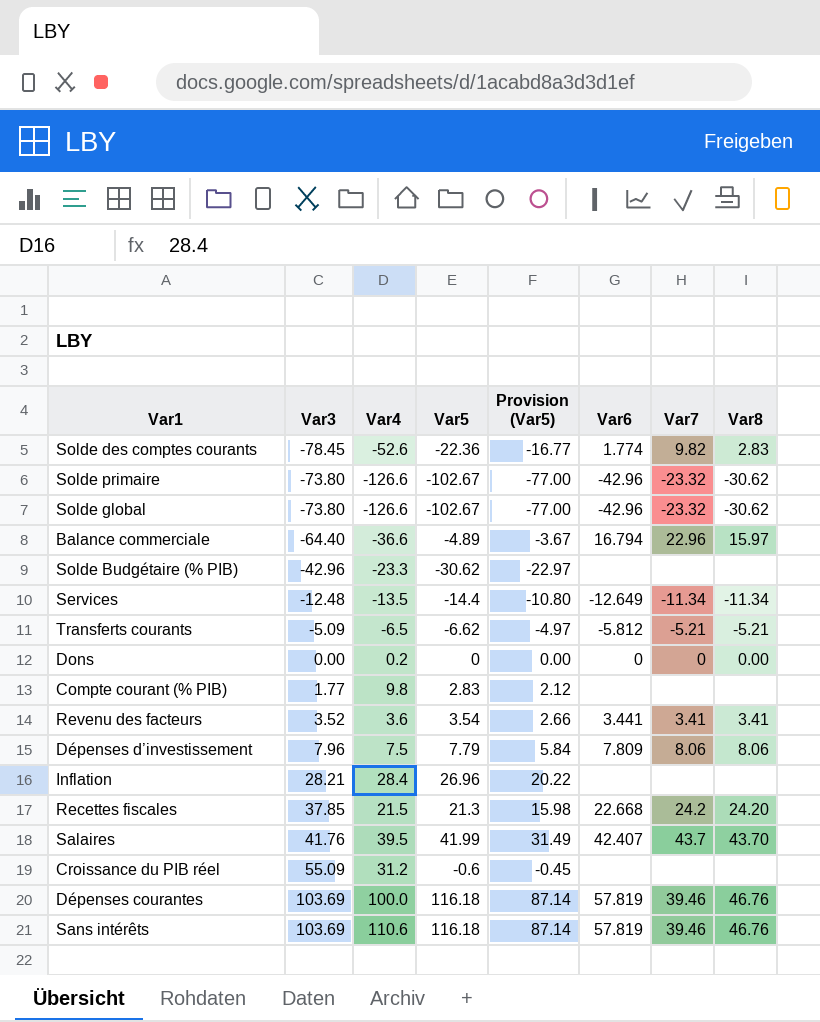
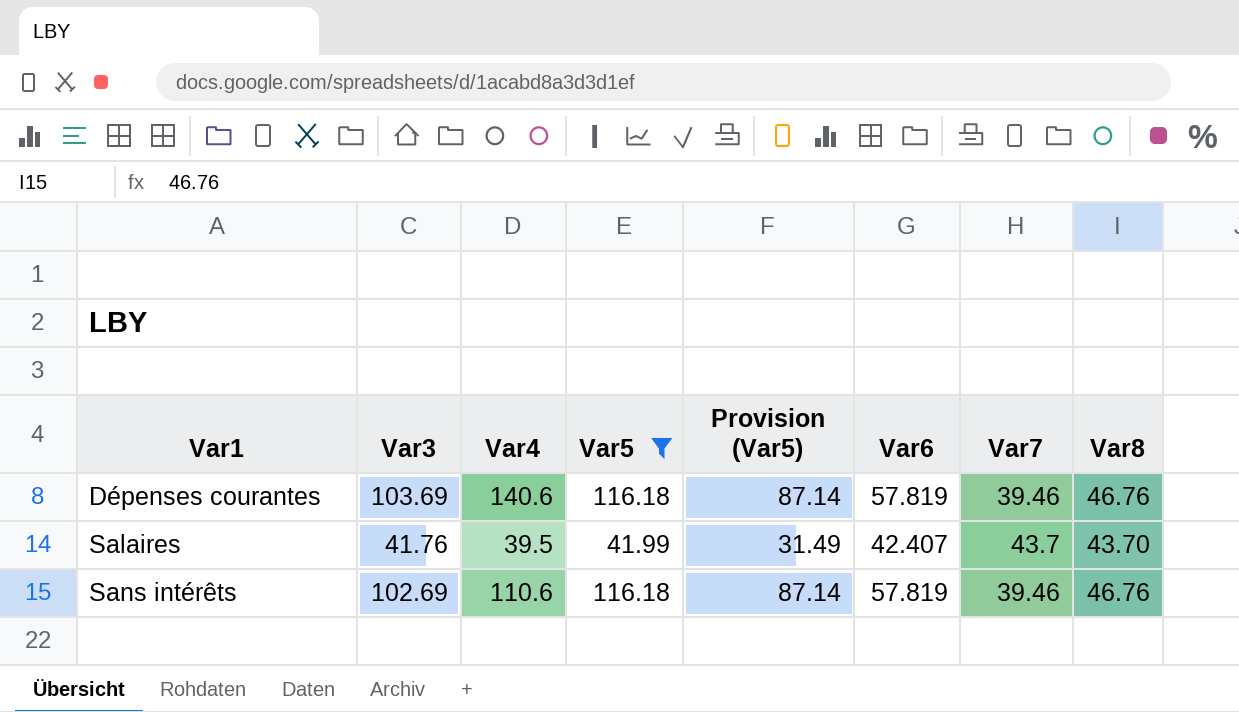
filter: none -> Var5 >= 41.99
row order: Var3 ascending -> Var1 ascending
Dépenses courantes | Var4: 100.0 -> 140.6
Sans intérêts | Var3: 103.69 -> 102.69

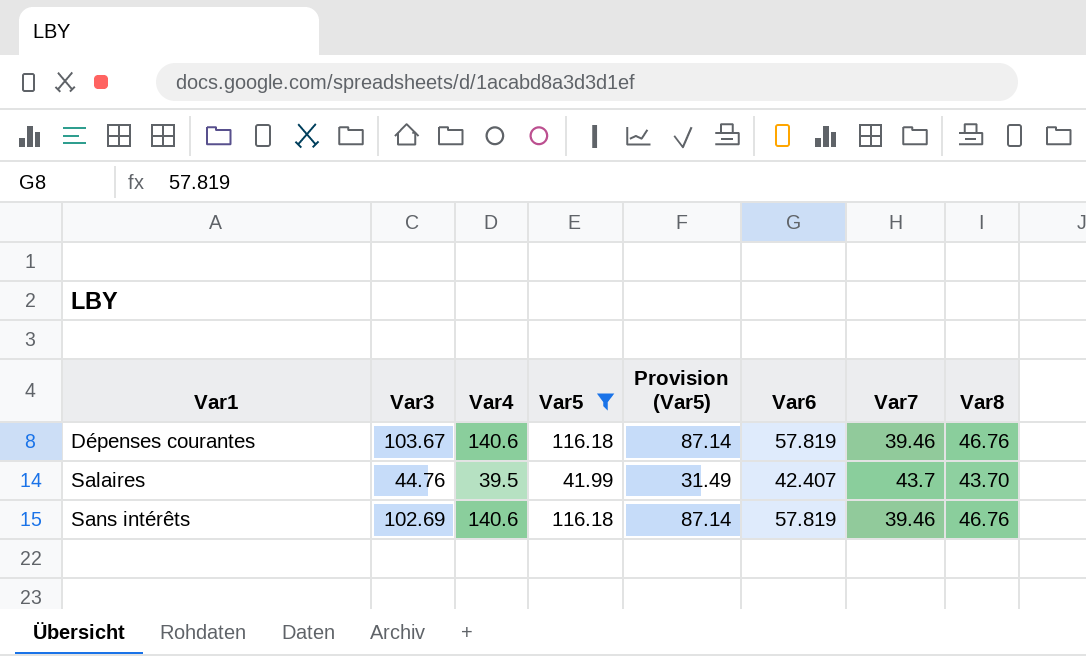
Dépenses courantes | Var3: 103.69 -> 103.67
Salaires | Var3: 41.76 -> 44.76
Sans intérêts | Var4: 110.6 -> 140.6

